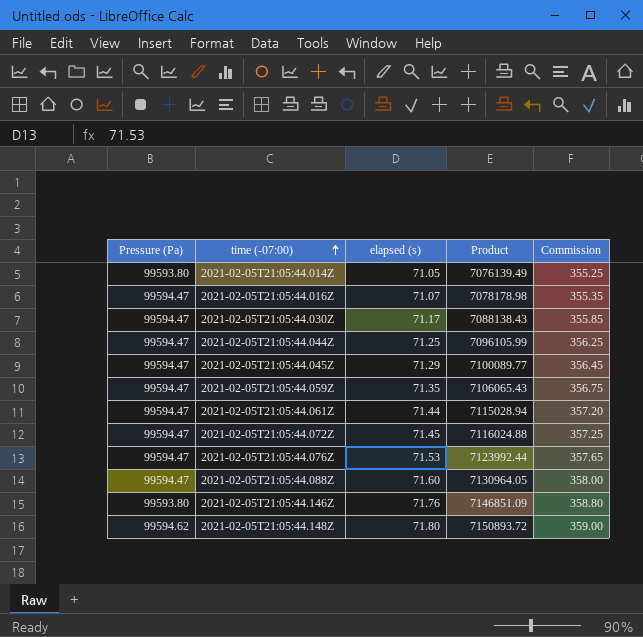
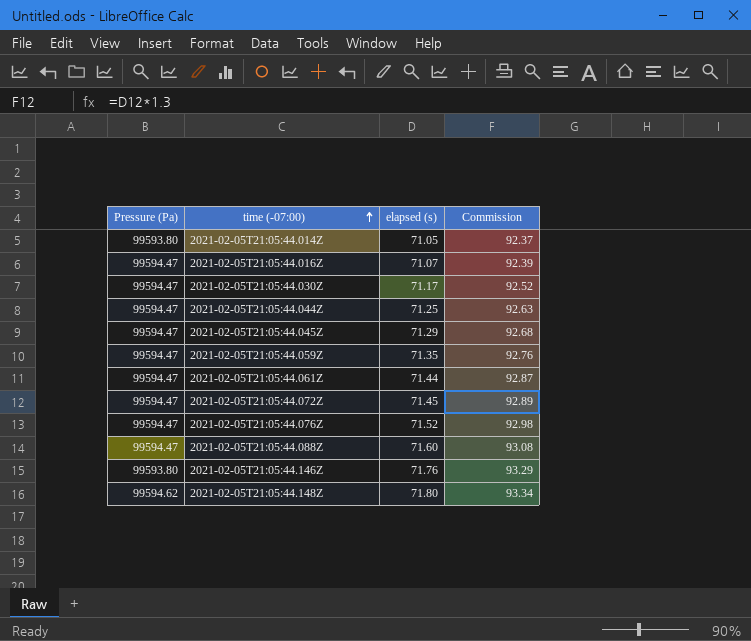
column Product | formula: [Pressure (Pa)] * [elapsed (s)] -> none
column Commission | formula: [elapsed (s)] * 5 -> [elapsed (s)] * 1.3
2021-02-05T21:05:44.076Z | elapsed (s): 71.53 -> 71.52

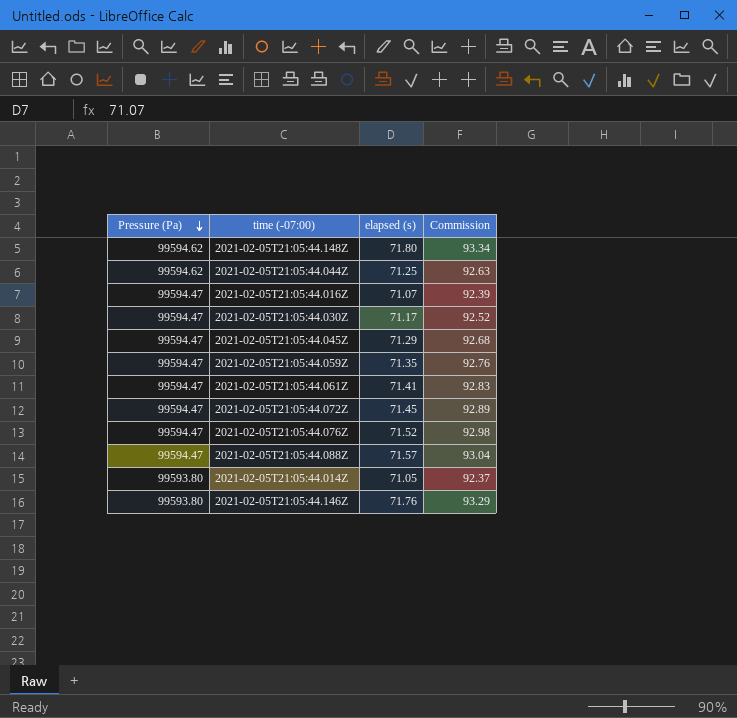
row order: time (-07:00) ascending -> Pressure (Pa) descending
2021-02-05T21:05:44.044Z | Pressure (Pa): 99594.47 -> 99594.62
2021-02-05T21:05:44.061Z | elapsed (s): 71.44 -> 71.41
2021-02-05T21:05:44.061Z | Commission: 92.87 -> 92.83
2021-02-05T21:05:44.088Z | elapsed (s): 71.60 -> 71.57
2021-02-05T21:05:44.088Z | Commission: 93.08 -> 93.04

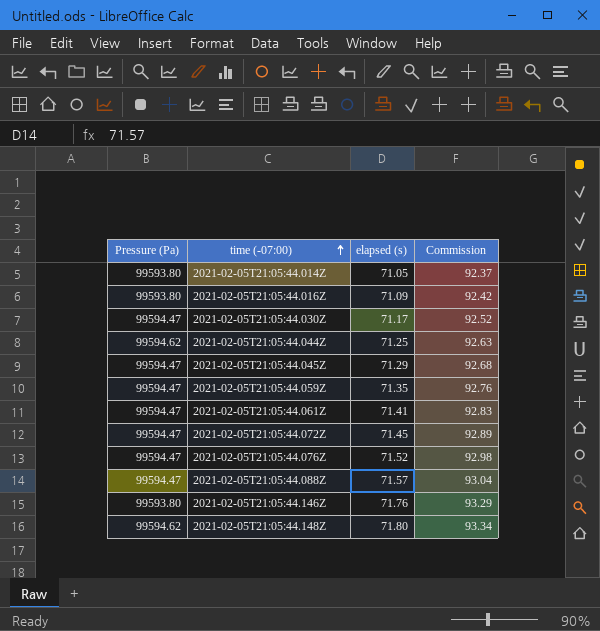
row order: Pressure (Pa) descending -> time (-07:00) ascending
2021-02-05T21:05:44.016Z | Pressure (Pa): 99594.47 -> 99593.80
2021-02-05T21:05:44.016Z | elapsed (s): 71.07 -> 71.09
2021-02-05T21:05:44.016Z | Commission: 92.39 -> 92.42

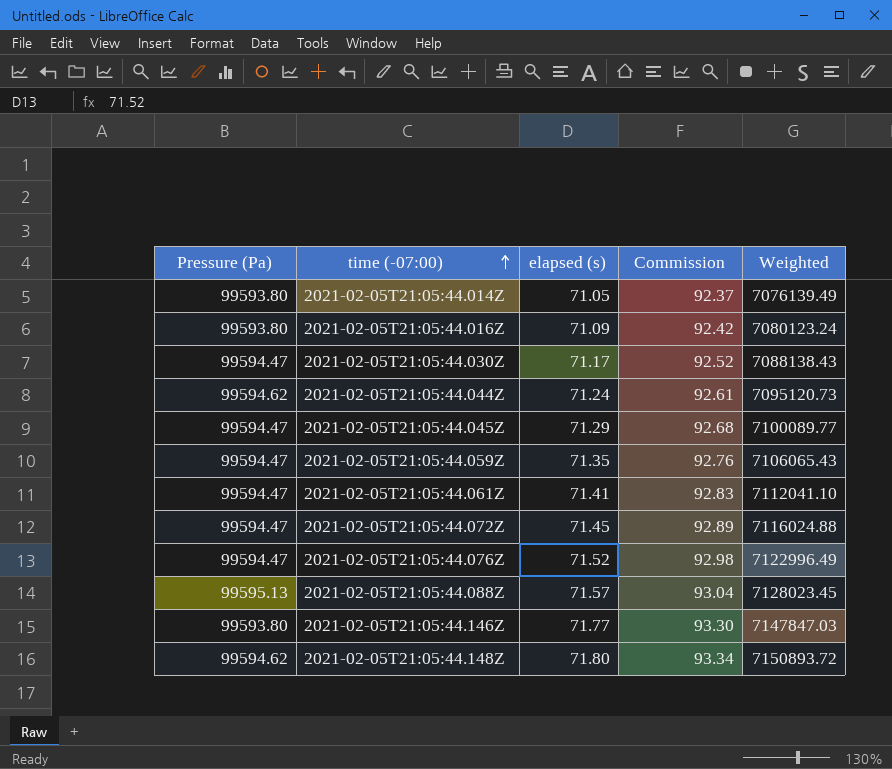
column Weighted | formula: none -> [Pressure (Pa)] * [elapsed (s)]
2021-02-05T21:05:44.044Z | elapsed (s): 71.25 -> 71.24
2021-02-05T21:05:44.044Z | Commission: 92.63 -> 92.61
2021-02-05T21:05:44.088Z | Pressure (Pa): 99594.47 -> 99595.13
2021-02-05T21:05:44.146Z | elapsed (s): 71.76 -> 71.77
2021-02-05T21:05:44.146Z | Commission: 93.29 -> 93.30

